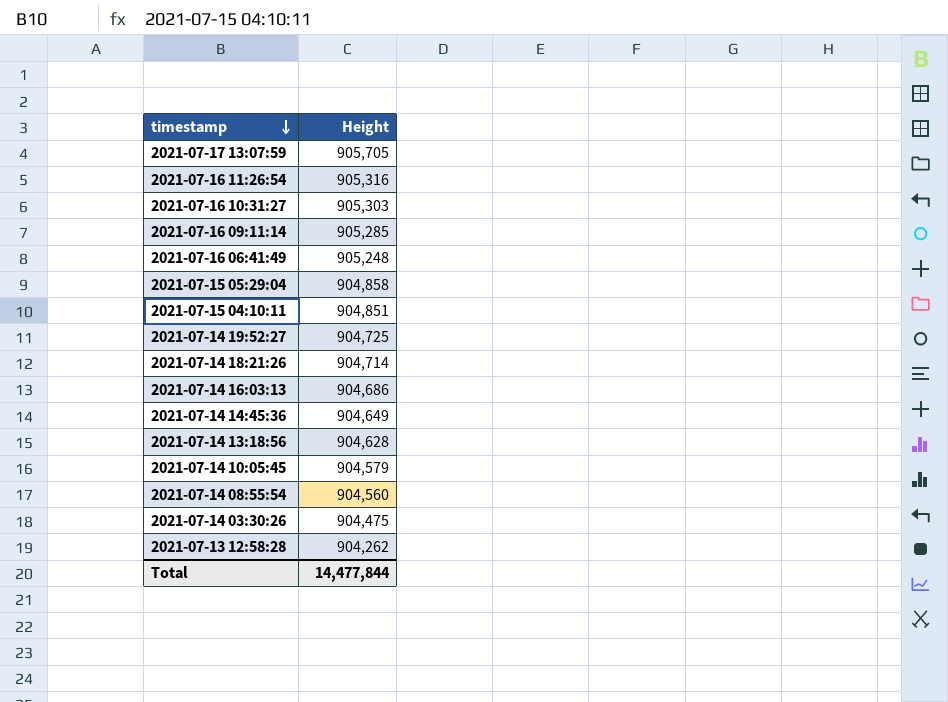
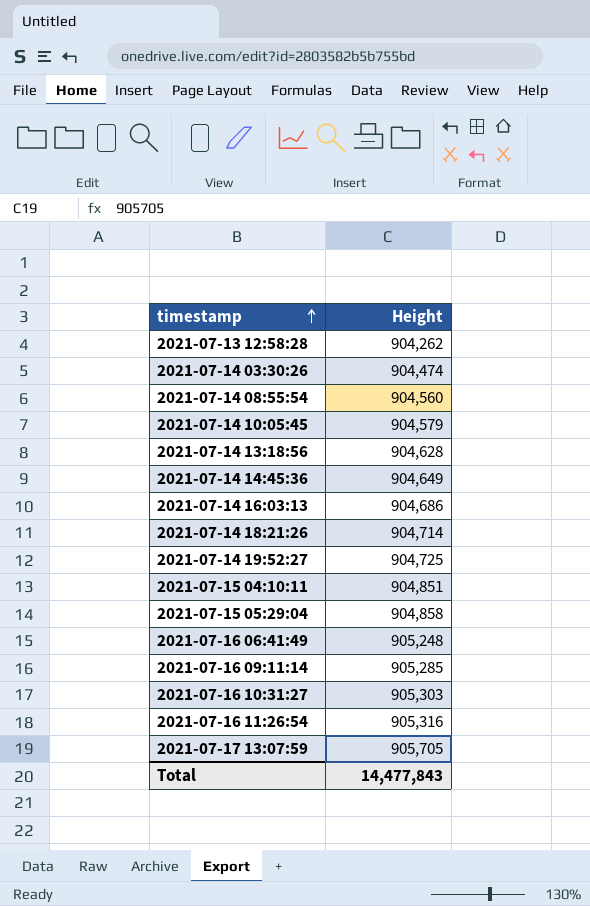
row order: timestamp descending -> timestamp ascending
2021-07-14 03:30:26 | Height: 904,475 -> 904,474
Total | Height: 14,477,844 -> 14,477,843

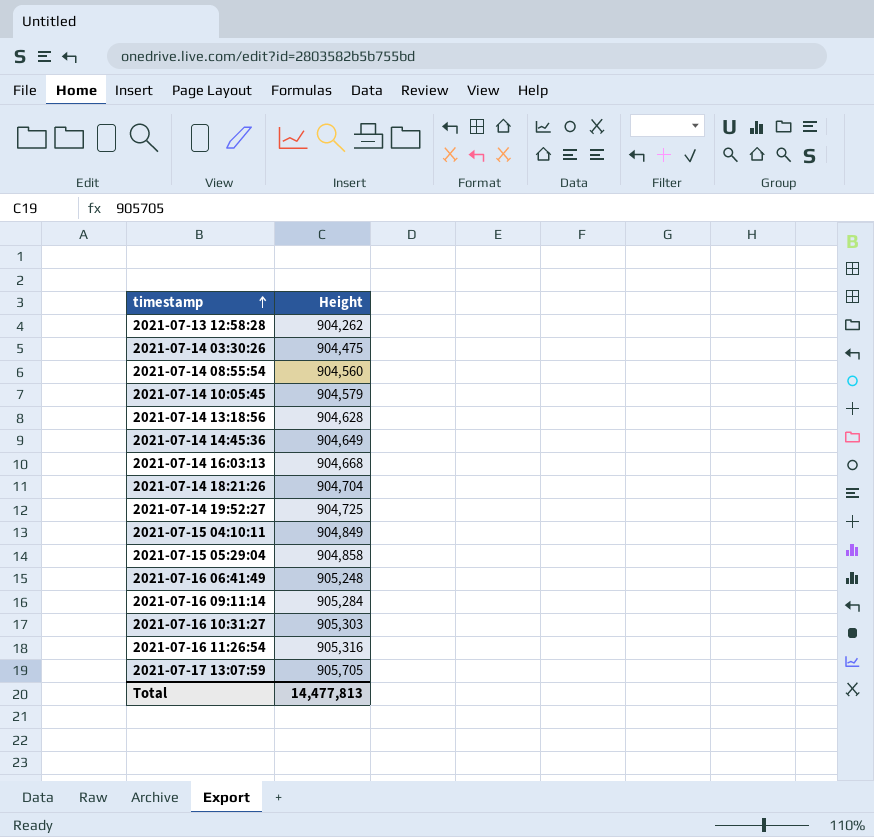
2021-07-14 03:30:26 | Height: 904,474 -> 904,475
2021-07-14 16:03:13 | Height: 904,686 -> 904,668
2021-07-14 18:21:26 | Height: 904,714 -> 904,704
2021-07-15 04:10:11 | Height: 904,851 -> 904,849
2021-07-16 09:11:14 | Height: 905,285 -> 905,284
Total | Height: 14,477,843 -> 14,477,813

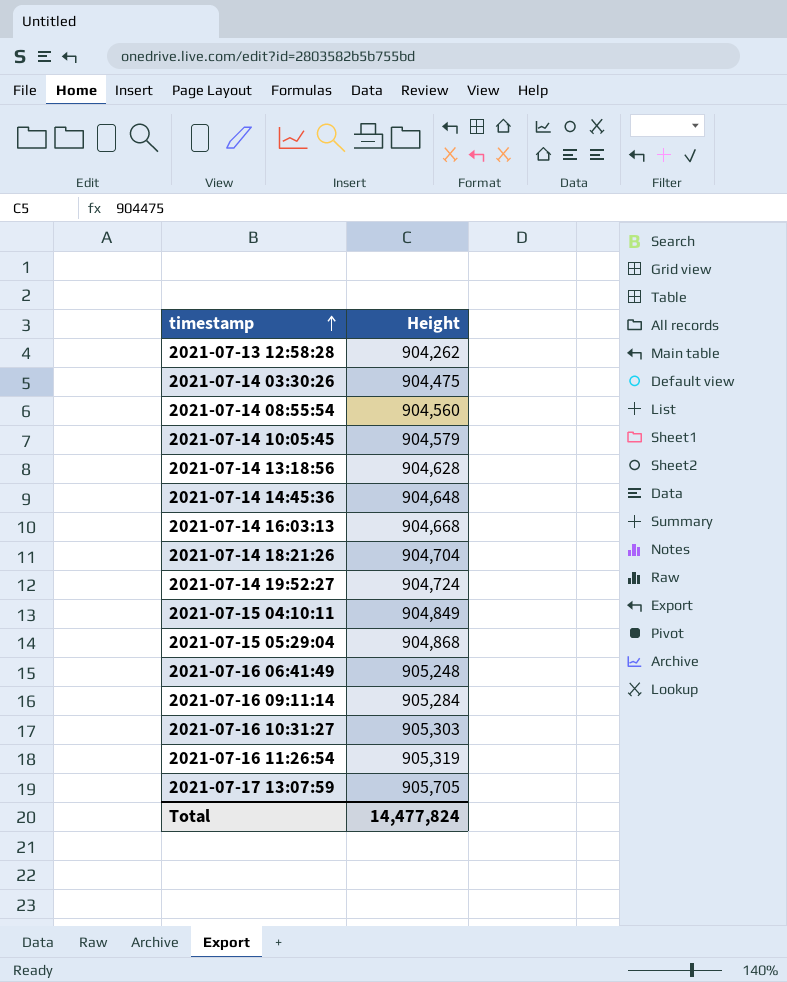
2021-07-14 14:45:36 | Height: 904,649 -> 904,648
2021-07-14 19:52:27 | Height: 904,725 -> 904,724
2021-07-15 05:29:04 | Height: 904,858 -> 904,868
2021-07-16 11:26:54 | Height: 905,316 -> 905,319
Total | Height: 14,477,813 -> 14,477,824

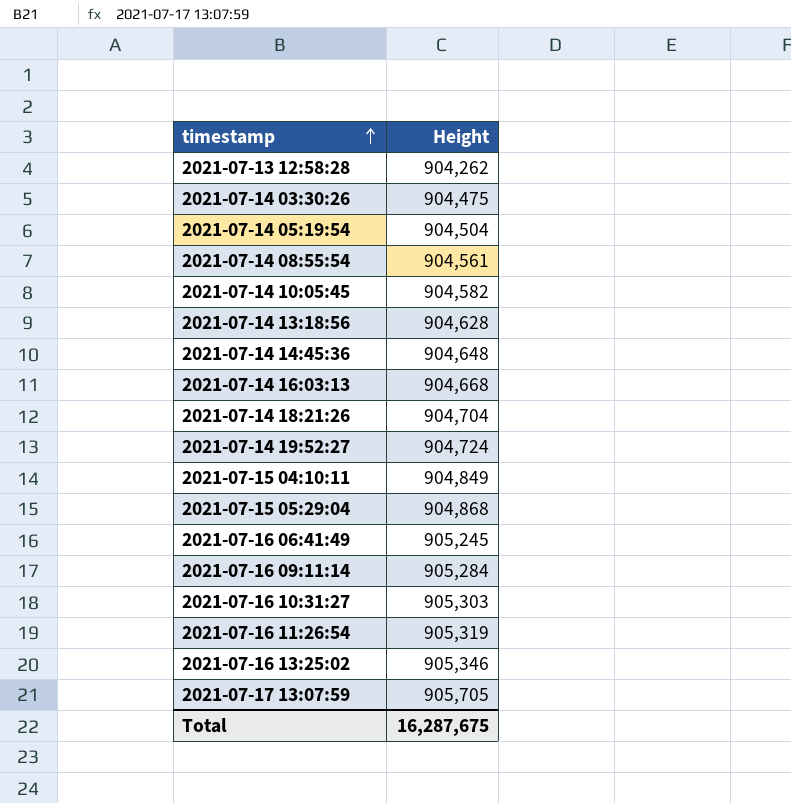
row 2021-07-14 05:19:54: none -> 904,504
2021-07-14 08:55:54 | Height: 904,560 -> 904,561
2021-07-14 10:05:45 | Height: 904,579 -> 904,582
2021-07-16 06:41:49 | Height: 905,248 -> 905,245
row 2021-07-16 13:25:02: none -> 905,346
Total | Height: 14,477,824 -> 16,287,675

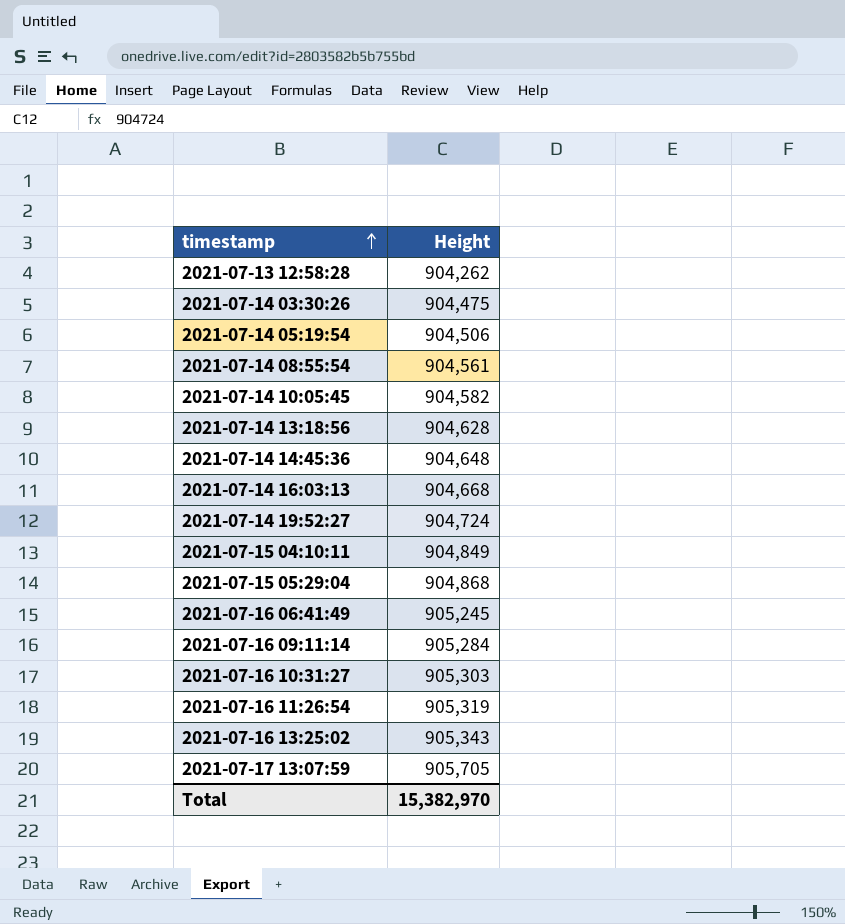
row 2021-07-14 18:21:26: 904,704 -> none
2021-07-14 05:19:54 | Height: 904,504 -> 904,506
2021-07-16 13:25:02 | Height: 905,346 -> 905,343
Total | Height: 16,287,675 -> 15,382,970

